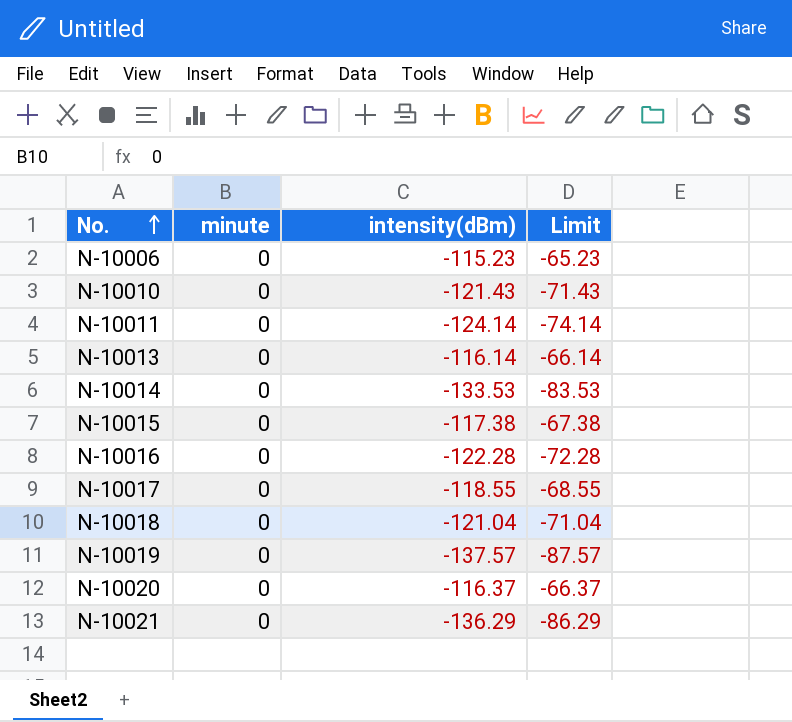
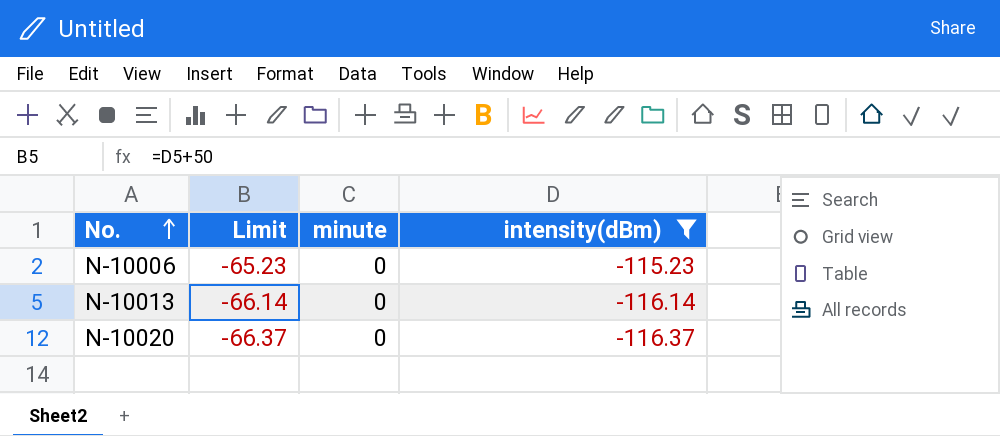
filter: none -> intensity(dBm) >= -116.37
column Limit | position: 4 -> 2

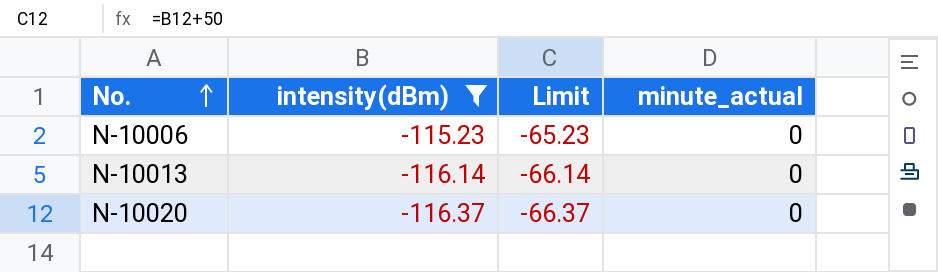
column intensity(dBm) | position: 4 -> 2
column name: minute -> minute_actual

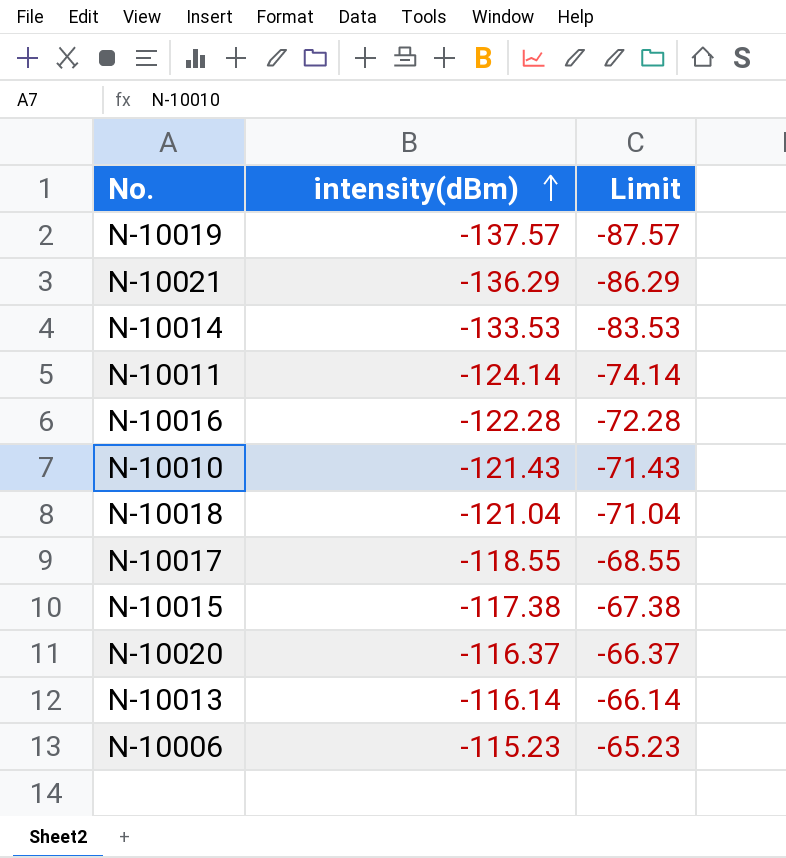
filter: intensity(dBm) >= -116.37 -> none
row order: No. ascending -> intensity(dBm) ascending
column minute_actual | position: 4 -> none

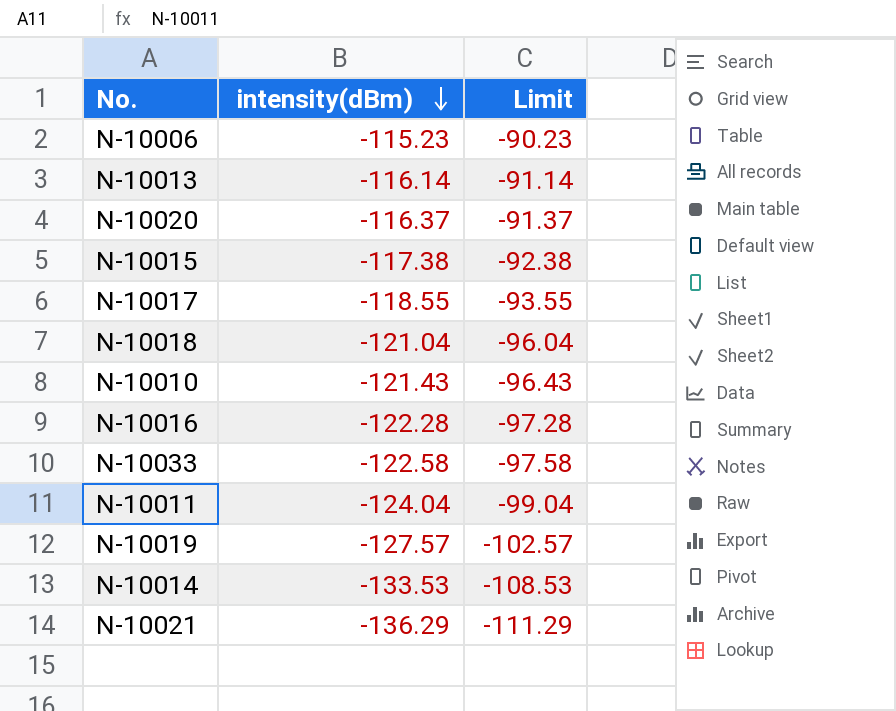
row order: intensity(dBm) ascending -> intensity(dBm) descending
column Limit | formula: [intensity(dBm)] + 50 -> [intensity(dBm)] + 25
row N-10033: none -> -122.58 | -97.58
N-10011 | intensity(dBm): -124.14 -> -124.04
N-10019 | intensity(dBm): -137.57 -> -127.57

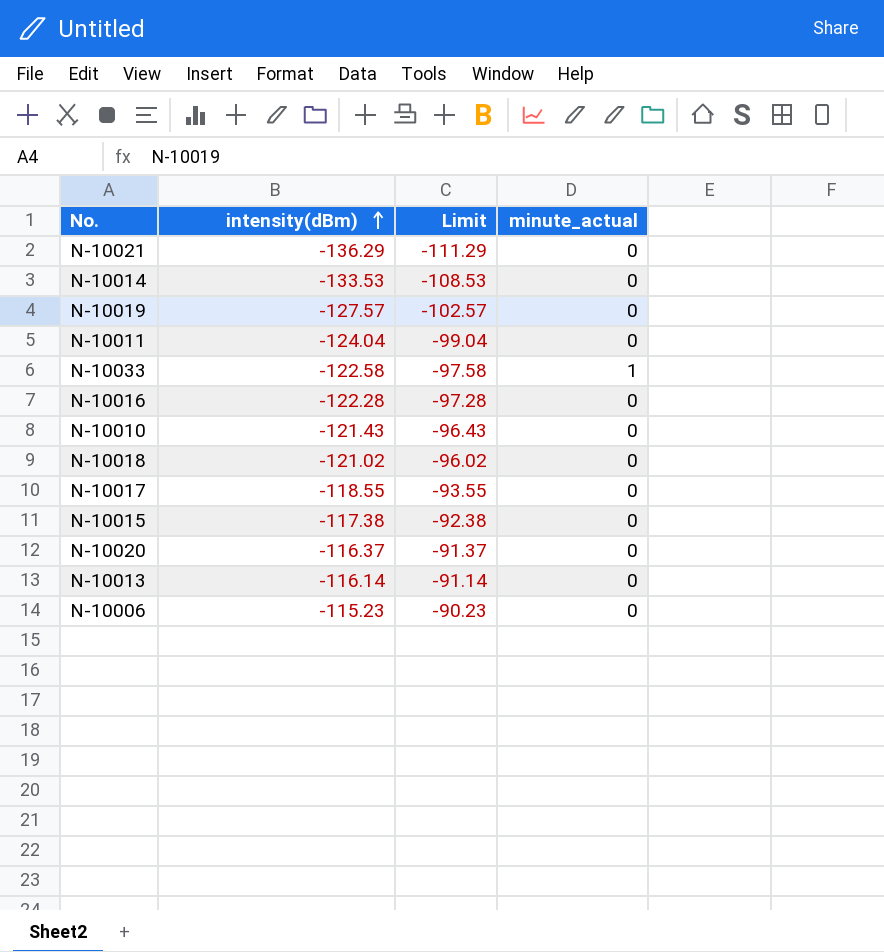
row order: intensity(dBm) descending -> intensity(dBm) ascending
column minute_actual | position: none -> 4
N-10018 | intensity(dBm): -121.04 -> -121.02
N-10018 | Limit: -96.04 -> -96.02

